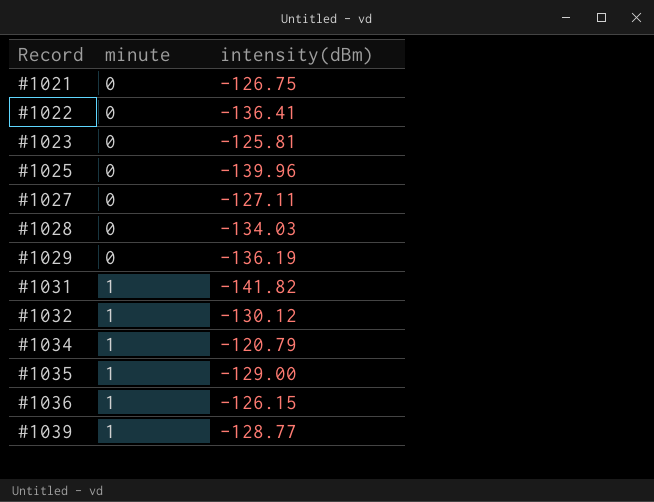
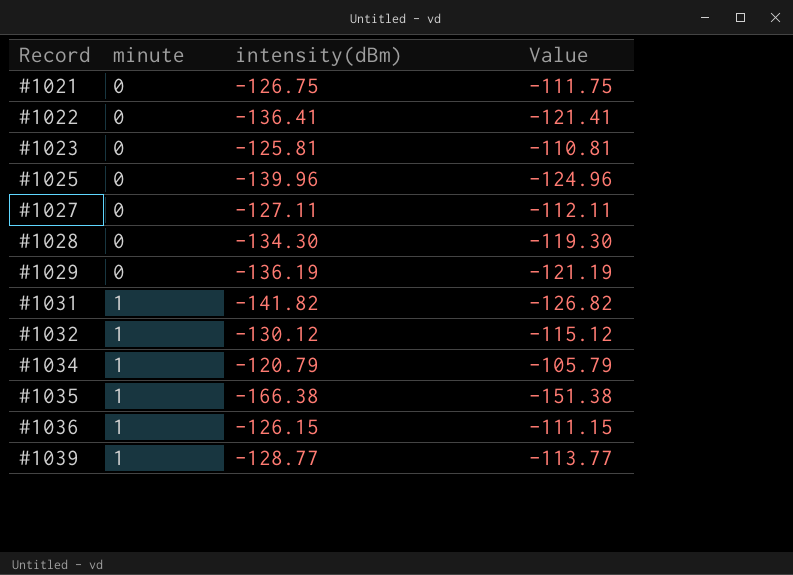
column Value | formula: none -> [intensity(dBm)] + 15
#1028 | intensity(dBm): -134.03 -> -134.30
#1035 | intensity(dBm): -129.00 -> -166.38

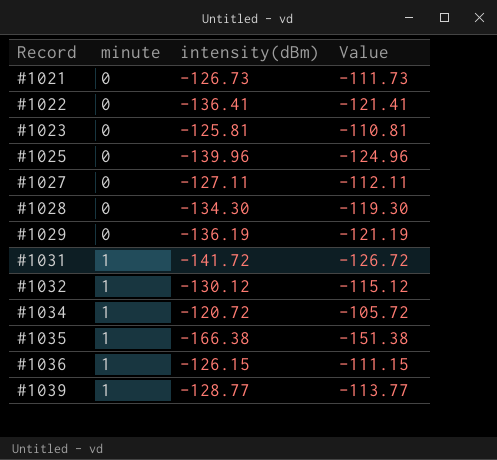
#1021 | intensity(dBm): -126.75 -> -126.73
#1021 | Value: -111.75 -> -111.73
#1031 | intensity(dBm): -141.82 -> -141.72
#1031 | Value: -126.82 -> -126.72
#1034 | intensity(dBm): -120.79 -> -120.72
#1034 | Value: -105.79 -> -105.72

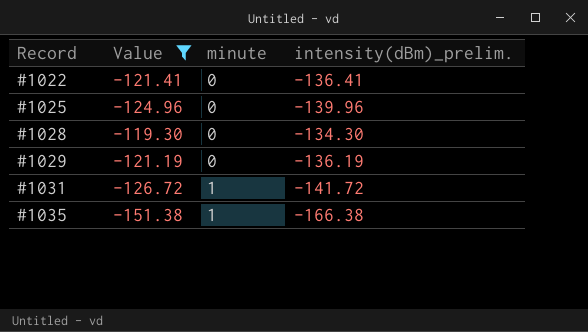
filter: none -> Value <= -119.30
column Value | position: 4 -> 2
column name: intensity(dBm) -> intensity(dBm)_prelim.

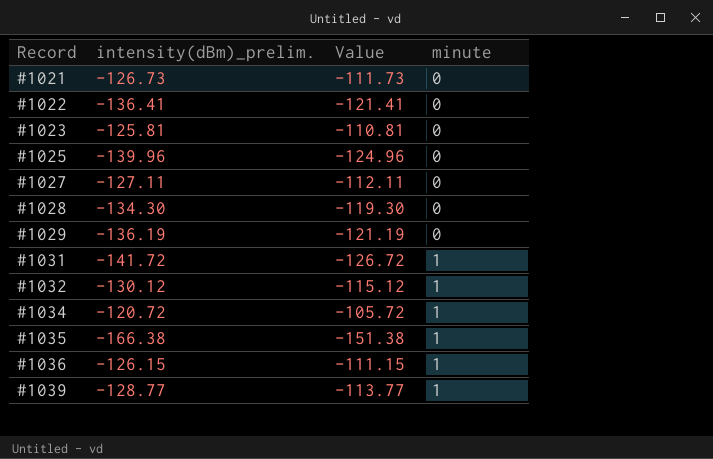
filter: Value <= -119.30 -> none
column intensity(dBm)_prelim. | position: 4 -> 2

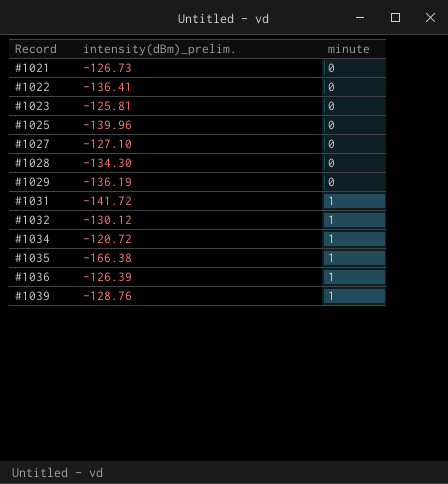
column Value | formula: [intensity(dBm)_prelim.] + 15 -> none
#1027 | intensity(dBm)_prelim.: -127.11 -> -127.10
#1036 | intensity(dBm)_prelim.: -126.15 -> -126.39
#1039 | intensity(dBm)_prelim.: -128.77 -> -128.76

